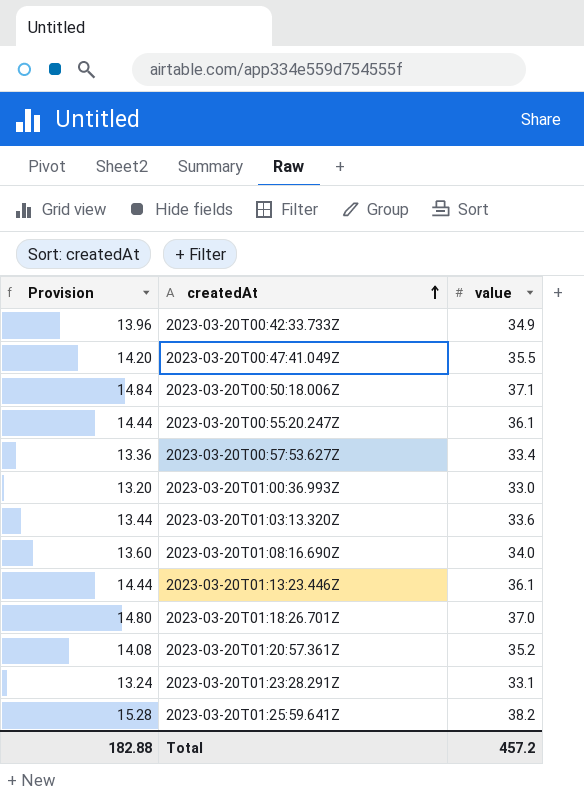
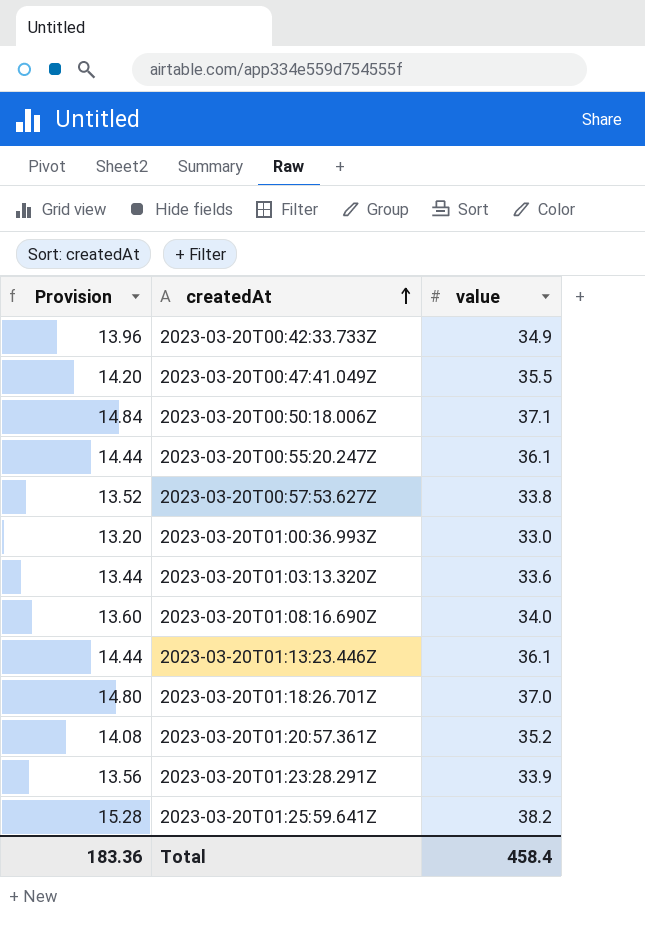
2023-03-20T00:57:53.627Z | Provision: 13.36 -> 13.52
2023-03-20T00:57:53.627Z | value: 33.4 -> 33.8
2023-03-20T01:23:28.291Z | Provision: 13.24 -> 13.56
2023-03-20T01:23:28.291Z | value: 33.1 -> 33.9
Total | Provision: 182.88 -> 183.36
Total | value: 457.2 -> 458.4

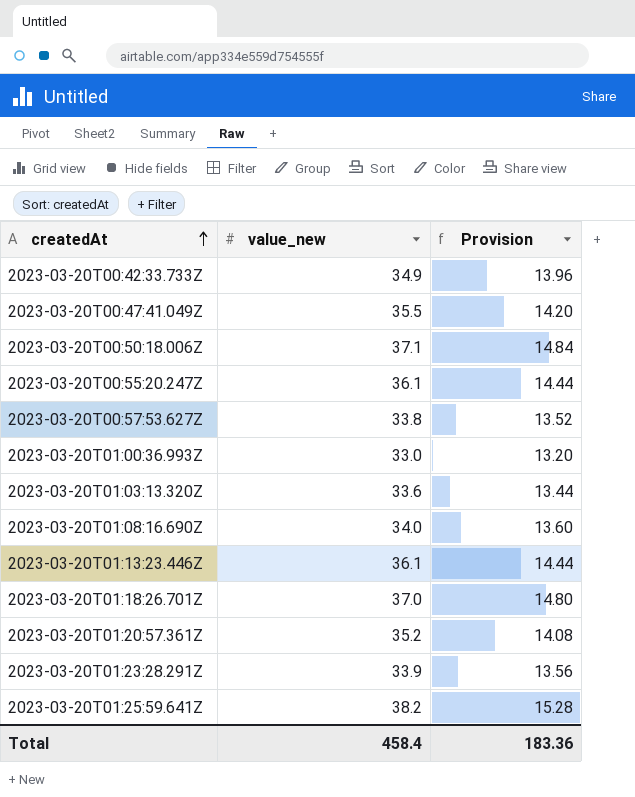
column name: value -> value_new
column Provision | position: 1 -> 3

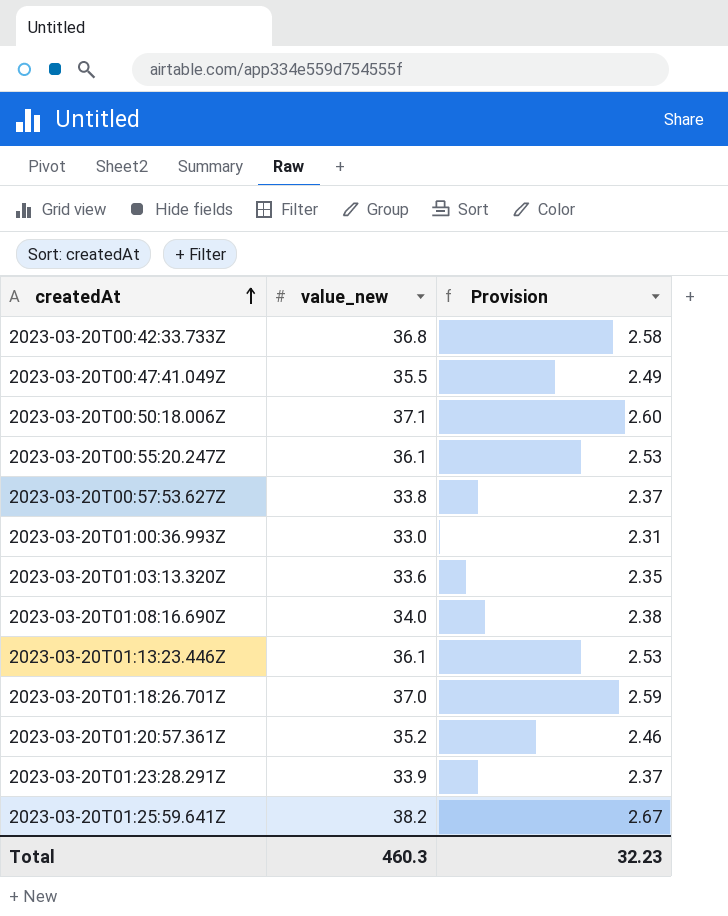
column Provision | formula: [value_new] * 0.4 -> [value_new] * 0.07
2023-03-20T00:42:33.733Z | value_new: 34.9 -> 36.8
Total | value_new: 458.4 -> 460.3
Total | Provision: 183.36 -> 32.23

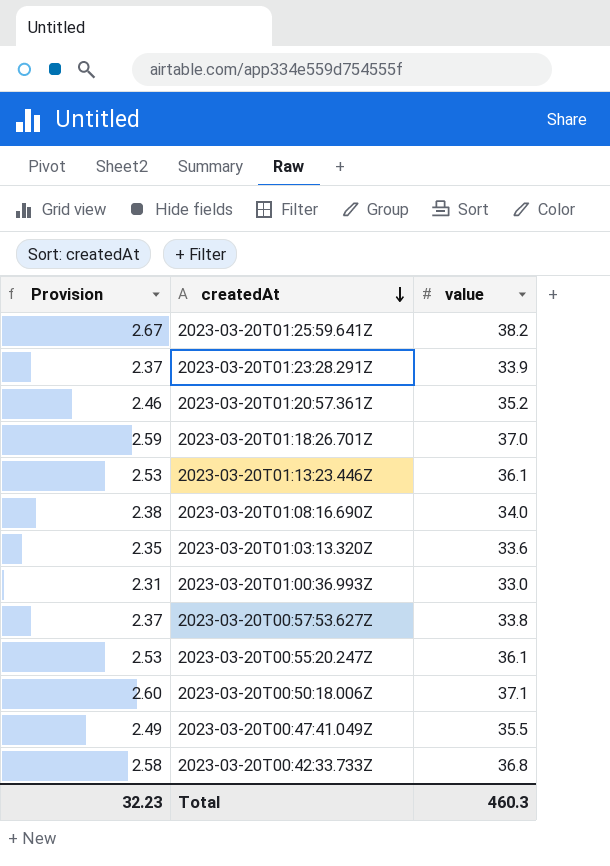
row order: createdAt ascending -> createdAt descending
column Provision | position: 3 -> 1
column name: value_new -> value

